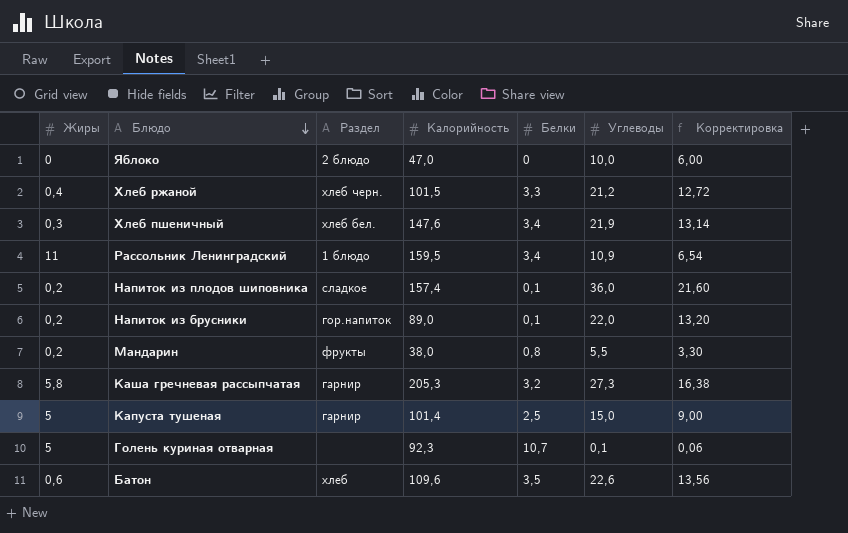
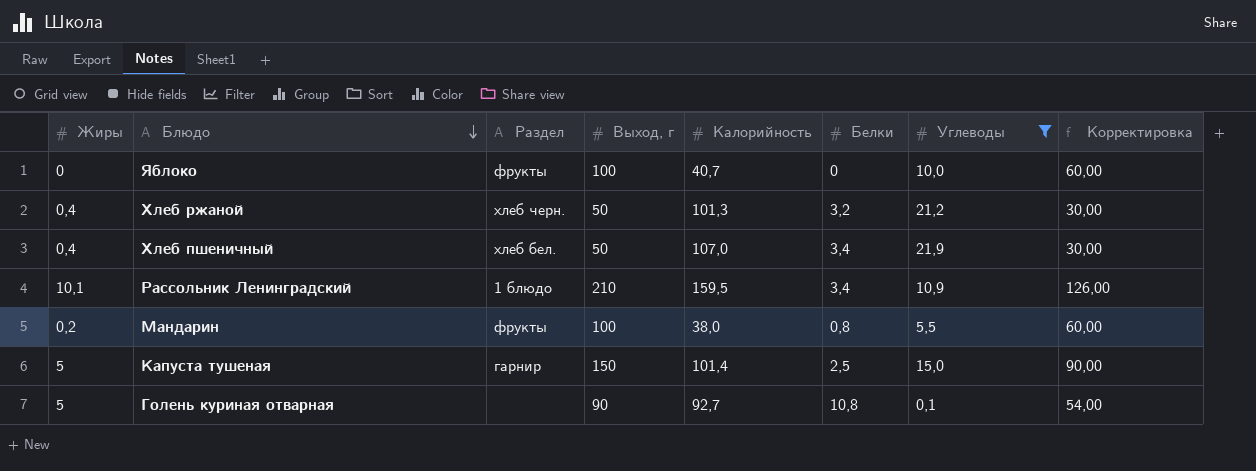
filter: none -> Углеводы <= 21,9
column Выход, г | position: none -> 4
column Корректировка | formula: [Углеводы] * 0,6 -> [Выход, г] * 0,6
Яблоко | Раздел: 2 блюдо -> фрукты
Яблоко | Калорийность: 47,0 -> 40,7
Хлеб ржаной | Калорийность: 101,5 -> 101,3
Хлеб ржаной | Белки: 3,3 -> 3,2
Хлеб пшеничный | Жиры: 0,3 -> 0,4
Хлеб пшеничный | Калорийность: 147,6 -> 107,0
Рассольник Ленинградский | Жиры: 11 -> 10,1
Голень куриная отварная | Калорийность: 92,3 -> 92,7
Голень куриная отварная | Белки: 10,7 -> 10,8

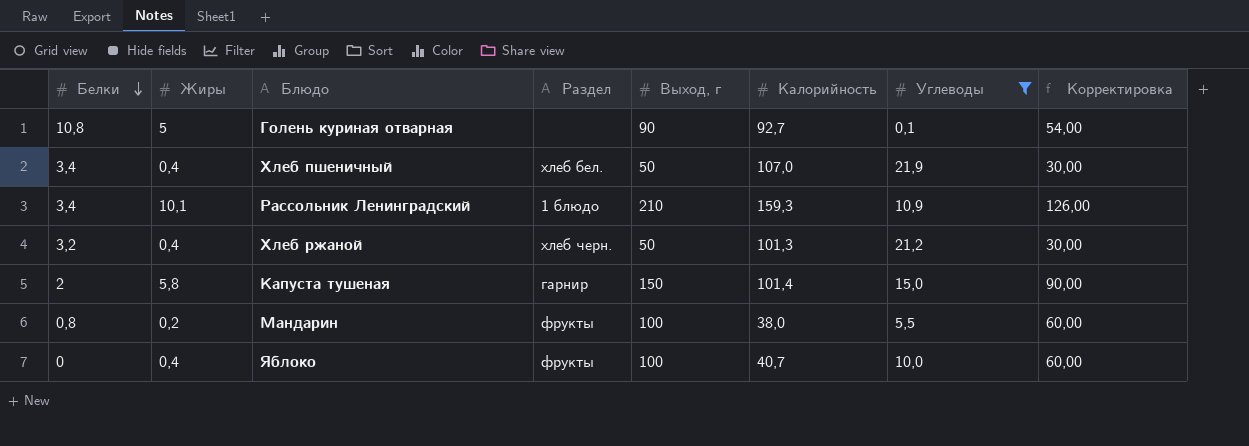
row order: Блюдо descending -> Белки descending
column Белки | position: 6 -> 1
Рассольник Ленинградский | Калорийность: 159,5 -> 159,3
Капуста тушеная | Белки: 2,5 -> 2
Капуста тушеная | Жиры: 5 -> 5,8
Яблоко | Жиры: 0 -> 0,4

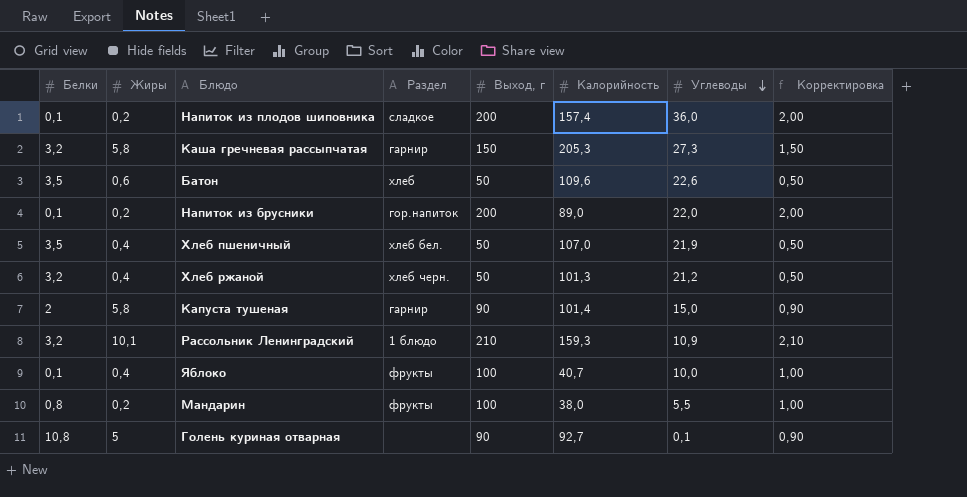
filter: Углеводы <= 21,9 -> none
row order: Белки descending -> Углеводы descending
column Корректировка | formula: [Выход, г] * 0,6 -> [Выход, г] * 0,01
Хлеб пшеничный | Белки: 3,4 -> 3,5
Капуста тушеная | Выход, г: 150 -> 90
Рассольник Ленинградский | Белки: 3,4 -> 3,2
Яблоко | Белки: 0 -> 0,1

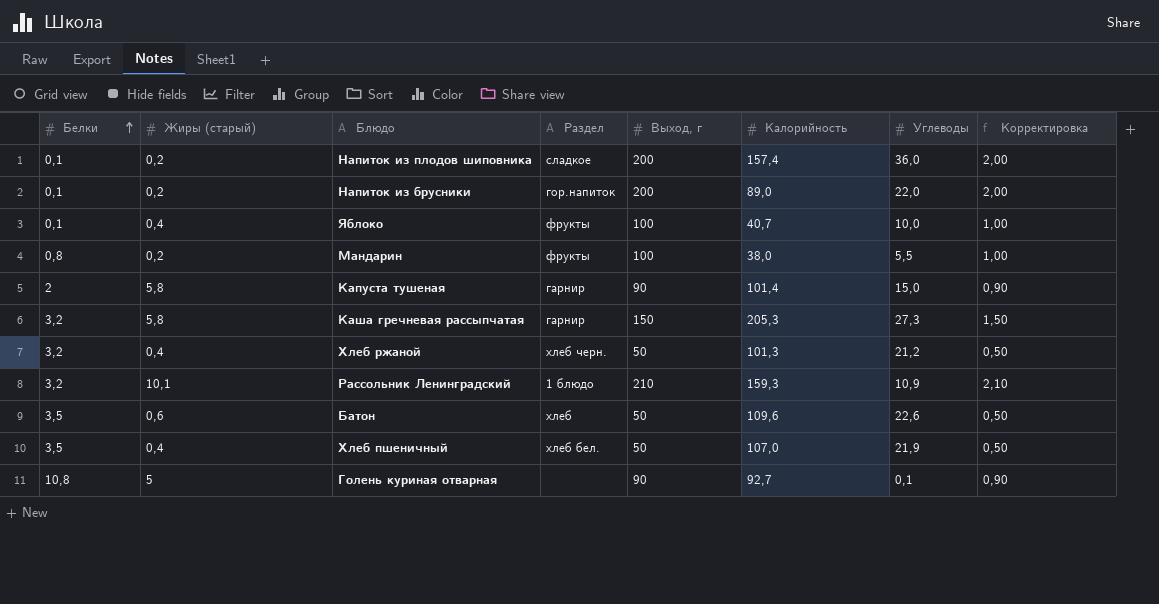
row order: Углеводы descending -> Белки ascending
column name: Жиры -> Жиры (старый)

